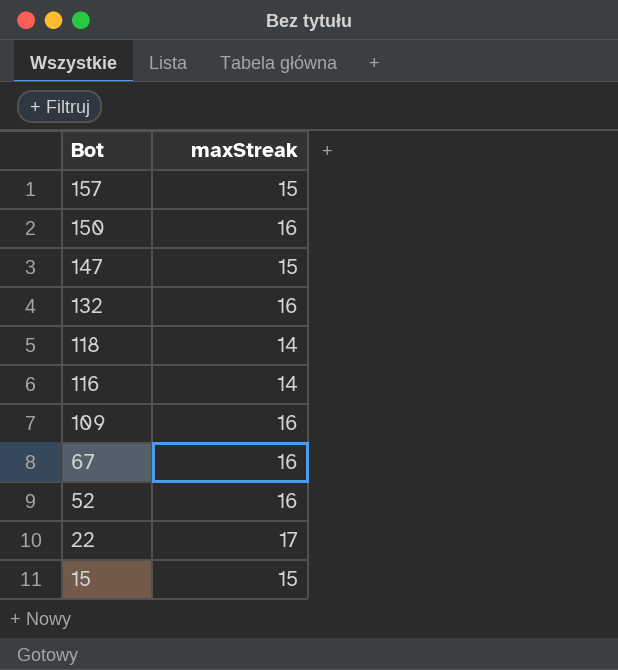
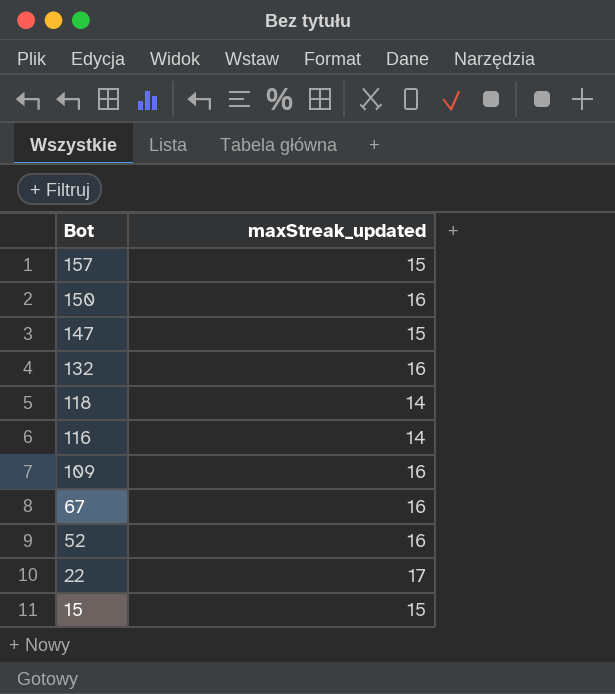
column name: maxStreak -> maxStreak_updated

